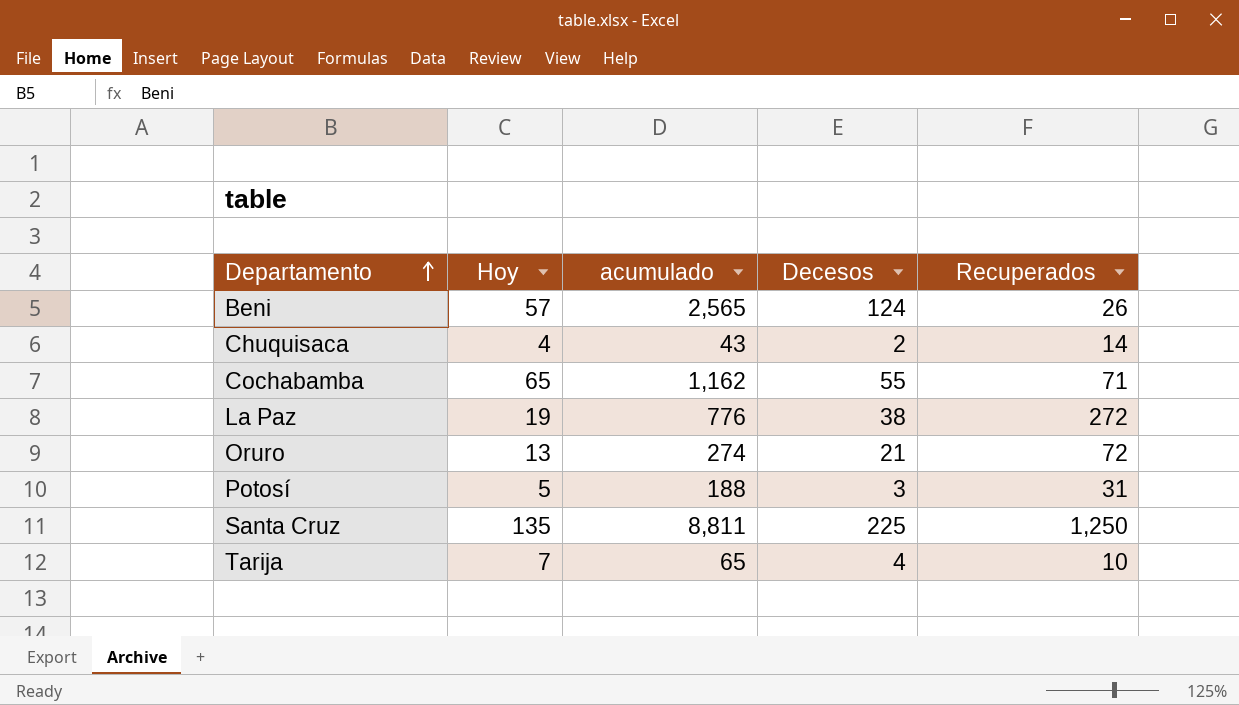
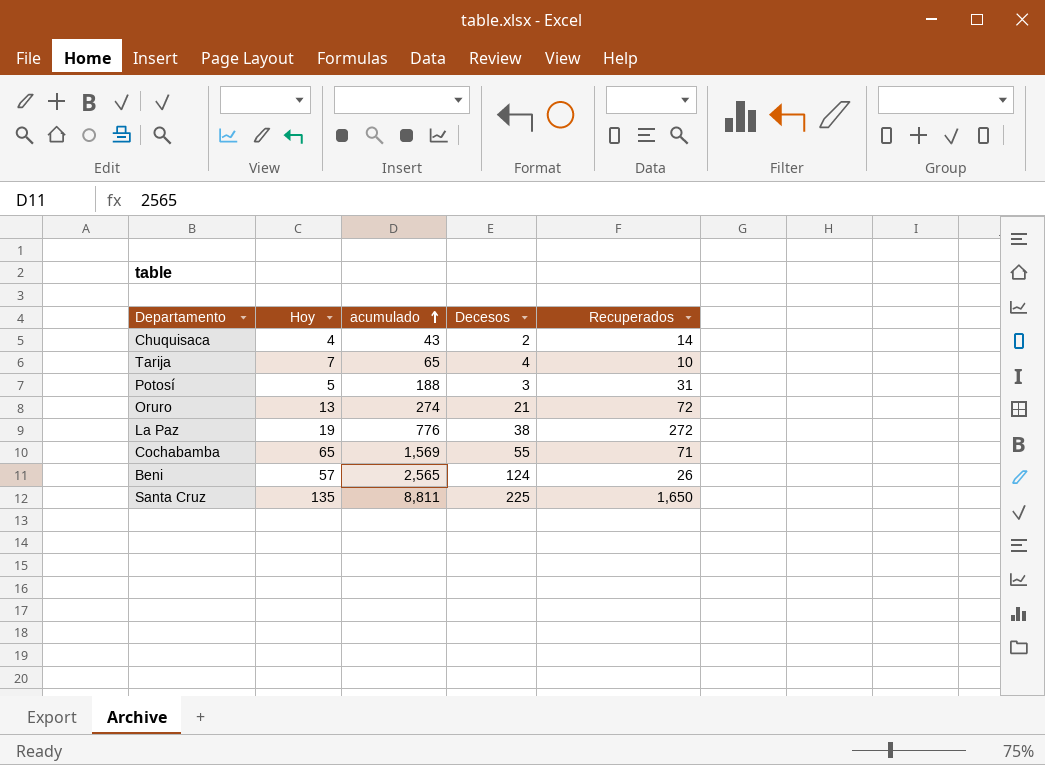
row order: Departamento ascending -> acumulado ascending
Cochabamba | acumulado: 1,162 -> 1,569
Santa Cruz | Recuperados: 1,250 -> 1,650

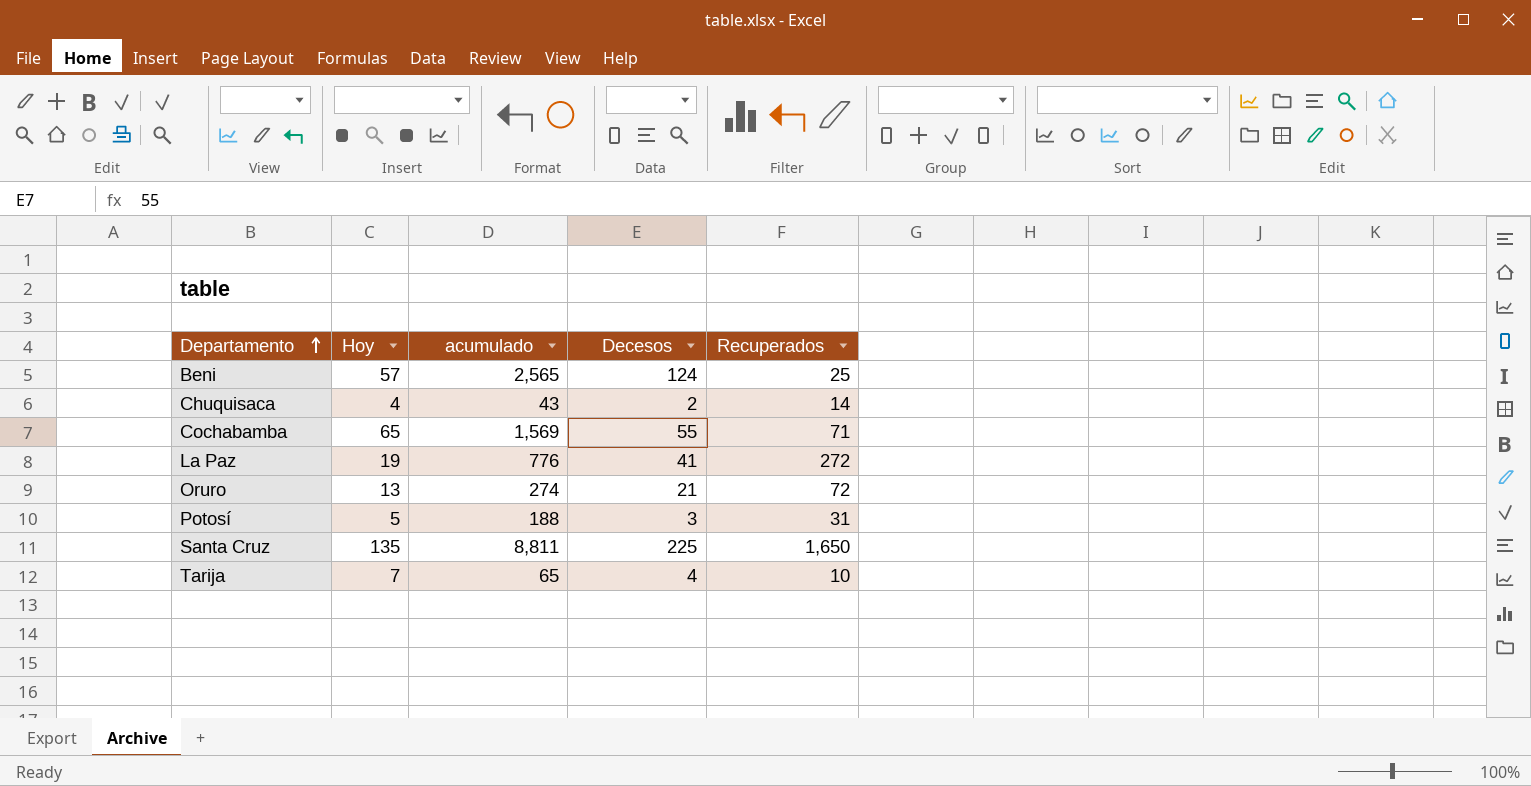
row order: acumulado ascending -> Departamento ascending
Beni | Recuperados: 26 -> 25
La Paz | Decesos: 38 -> 41

